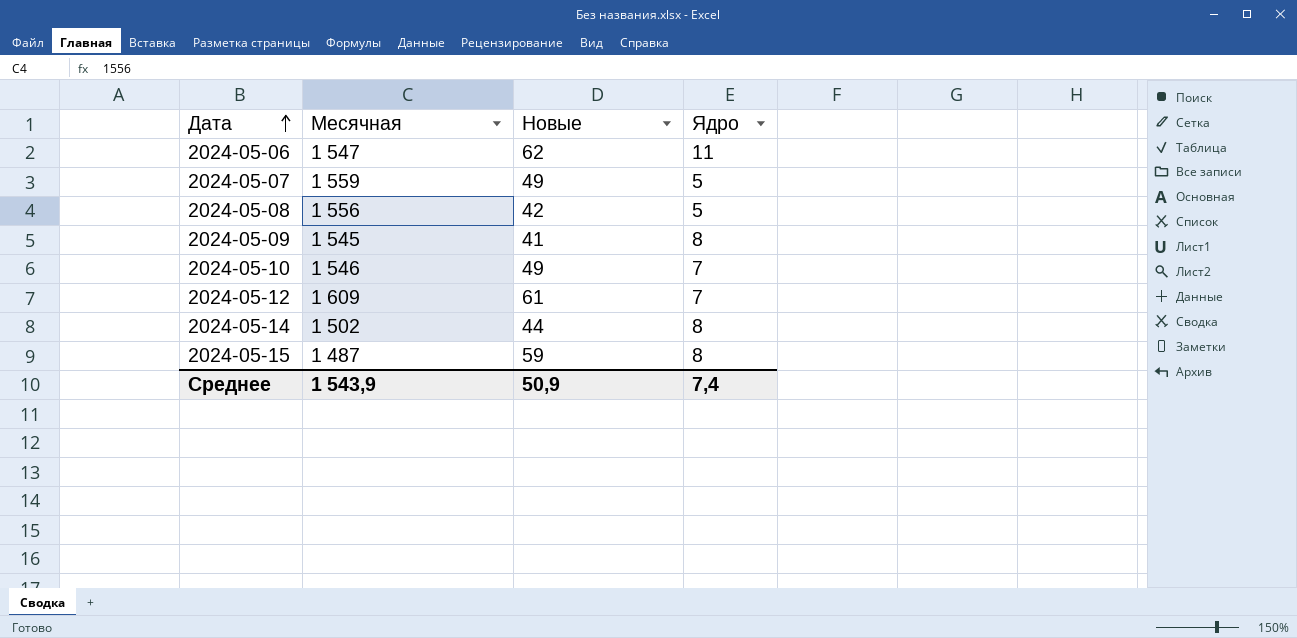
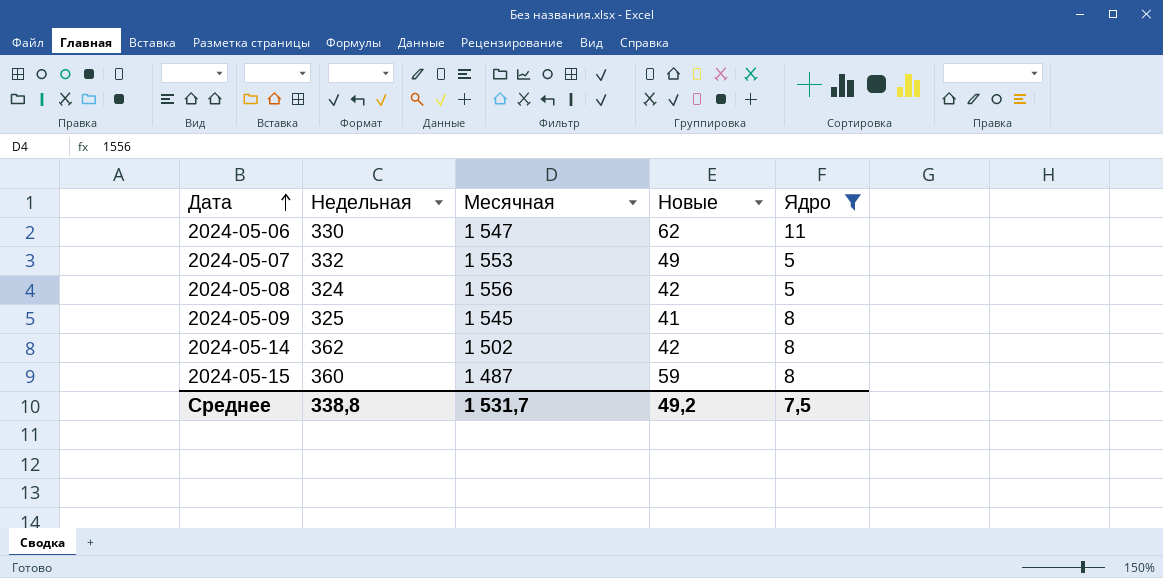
filter: none -> Ядро != 7
column Недельная | position: none -> 2
2024-05-07 | Месячная: 1 559 -> 1 553
2024-05-14 | Новые: 44 -> 42
Среднее | Месячная: 1 543,9 -> 1 531,7
Среднее | Новые: 50,9 -> 49,2
Среднее | Ядро: 7,4 -> 7,5

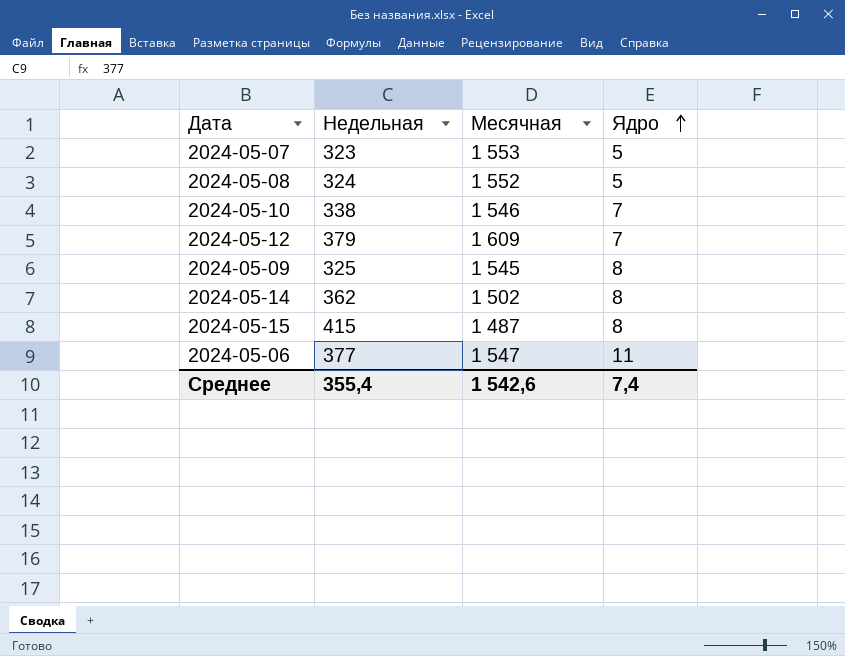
filter: Ядро != 7 -> none
row order: Дата ascending -> Ядро ascending
column Новые | position: 4 -> none
2024-05-07 | Недельная: 332 -> 323
2024-05-08 | Месячная: 1 556 -> 1 552
2024-05-15 | Недельная: 360 -> 415
2024-05-06 | Недельная: 330 -> 377
Среднее | Недельная: 338,8 -> 355,4
Среднее | Месячная: 1 531,7 -> 1 542,6
Среднее | Ядро: 7,5 -> 7,4

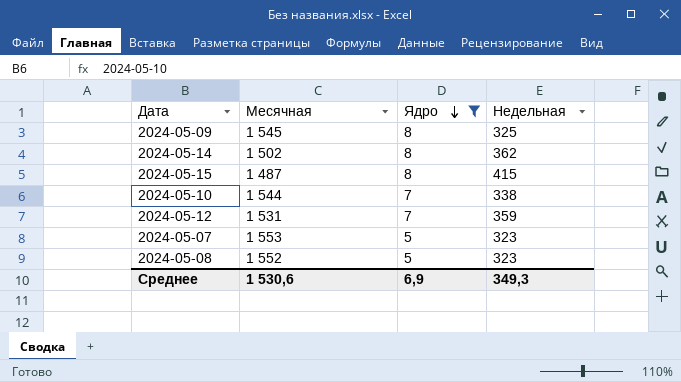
filter: none -> Ядро != 11
row order: Ядро ascending -> Ядро descending
column Недельная | position: 2 -> 4
2024-05-10 | Месячная: 1 546 -> 1 544
2024-05-12 | Месячная: 1 609 -> 1 531
2024-05-12 | Недельная: 379 -> 359
2024-05-08 | Недельная: 324 -> 323
Среднее | Месячная: 1 542,6 -> 1 530,6
Среднее | Ядро: 7,4 -> 6,9
Среднее | Недельная: 355,4 -> 349,3

